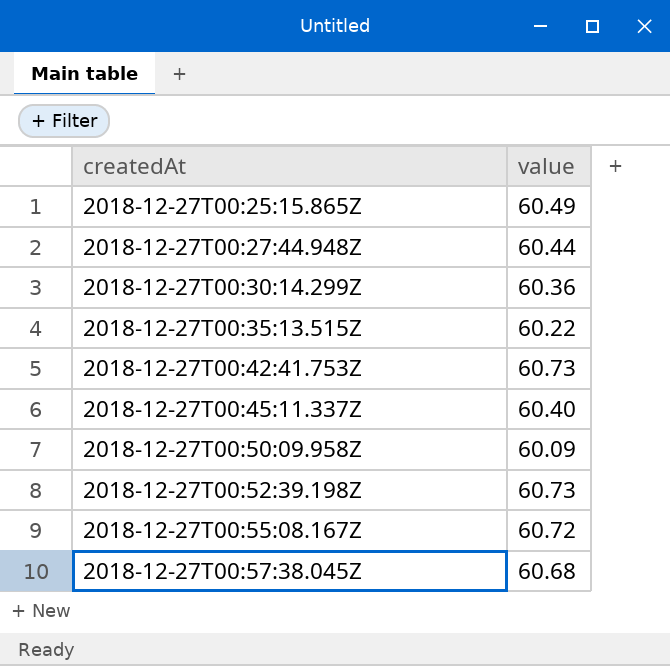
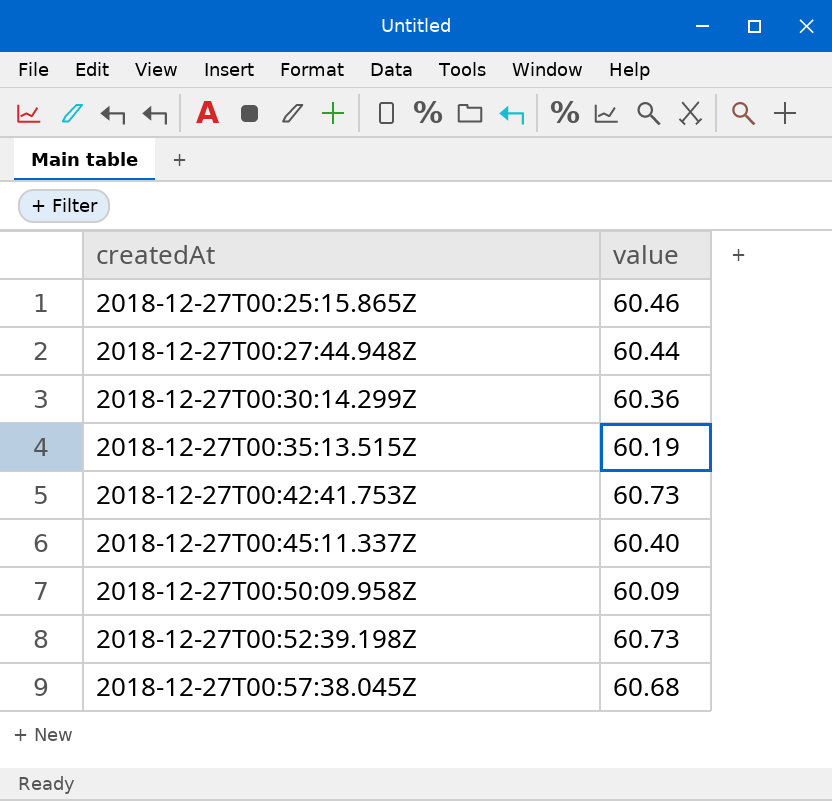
row 2018-12-27T00:55:08.167Z: 60.72 -> none
2018-12-27T00:25:15.865Z | value: 60.49 -> 60.46
2018-12-27T00:35:13.515Z | value: 60.22 -> 60.19

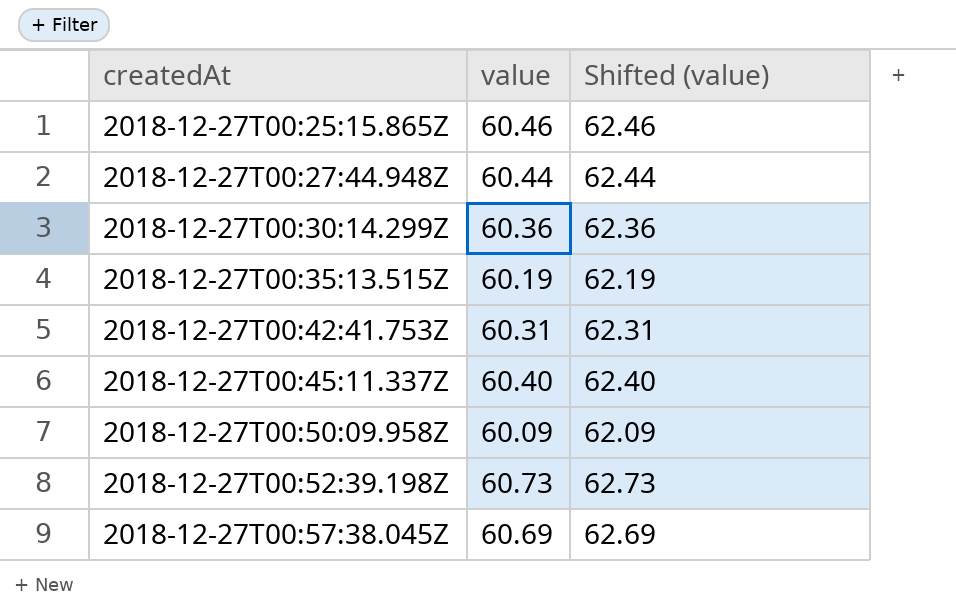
column Shifted (value) | formula: none -> [value] + 2
2018-12-27T00:42:41.753Z | value: 60.73 -> 60.31
2018-12-27T00:57:38.045Z | value: 60.68 -> 60.69

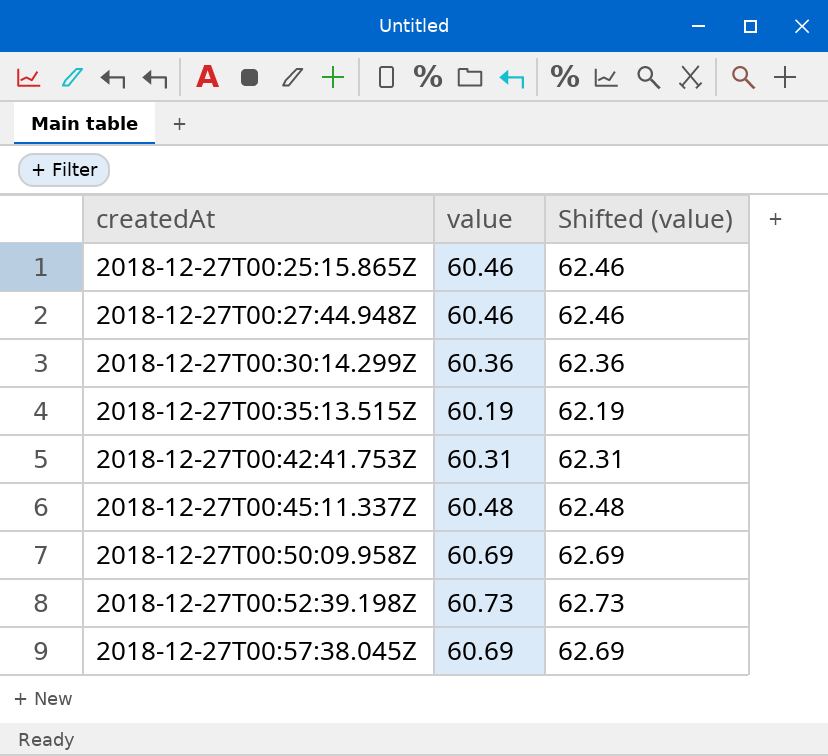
2018-12-27T00:27:44.948Z | value: 60.44 -> 60.46
2018-12-27T00:27:44.948Z | Shifted (value): 62.44 -> 62.46
2018-12-27T00:45:11.337Z | value: 60.40 -> 60.48
2018-12-27T00:45:11.337Z | Shifted (value): 62.40 -> 62.48
2018-12-27T00:50:09.958Z | value: 60.09 -> 60.69
2018-12-27T00:50:09.958Z | Shifted (value): 62.09 -> 62.69

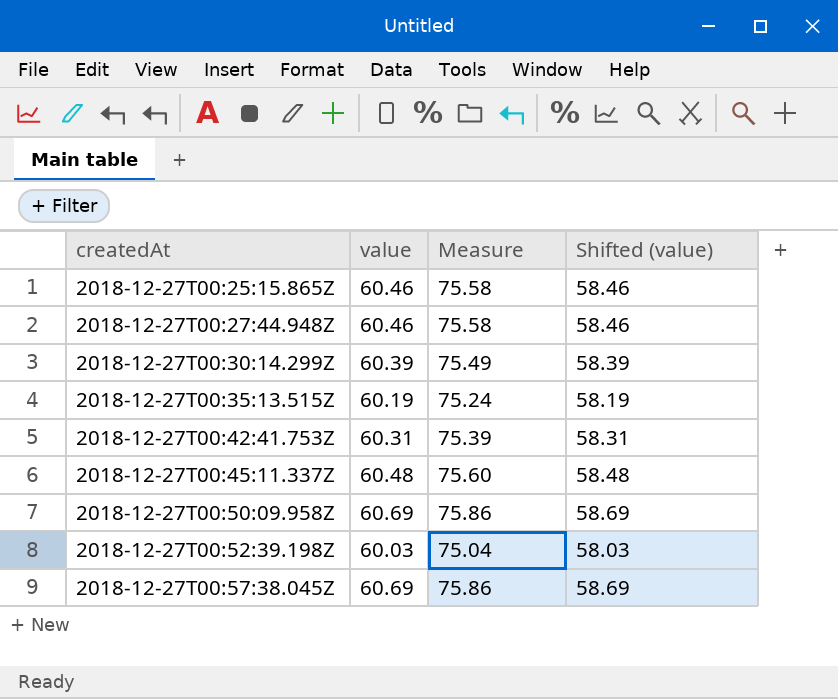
column Measure | formula: none -> [value] * 1.25
column Shifted (value) | formula: [value] + 2 -> [value] - 2
2018-12-27T00:30:14.299Z | value: 60.36 -> 60.39
2018-12-27T00:52:39.198Z | value: 60.73 -> 60.03

